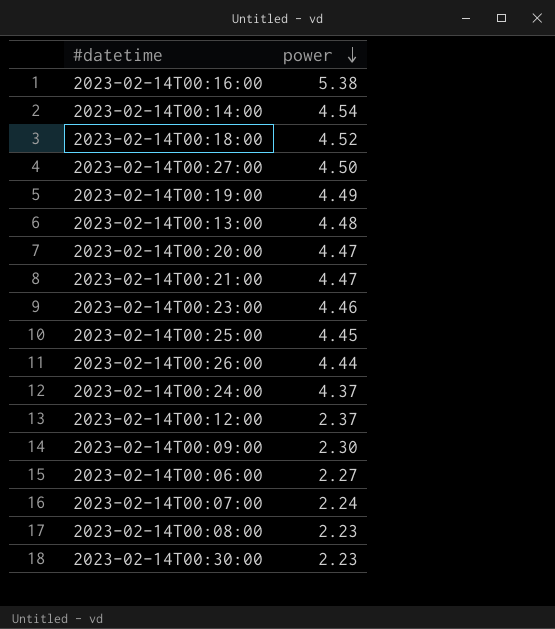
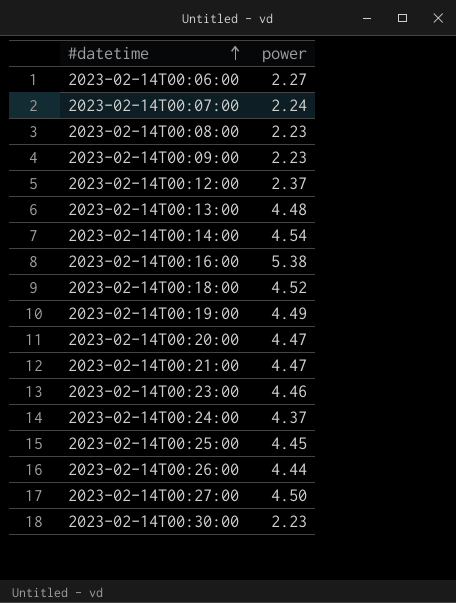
row order: power descending -> #datetime ascending
2023-02-14T00:09:00 | power: 2.30 -> 2.23

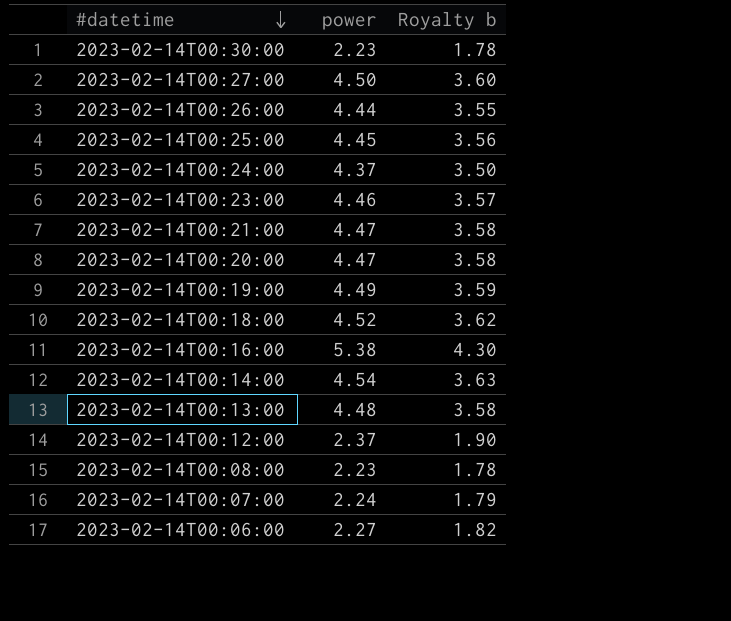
row order: #datetime ascending -> #datetime descending
column Royalty b | formula: none -> [power] * 0.8
row 2023-02-14T00:09:00: 2.23 -> none

